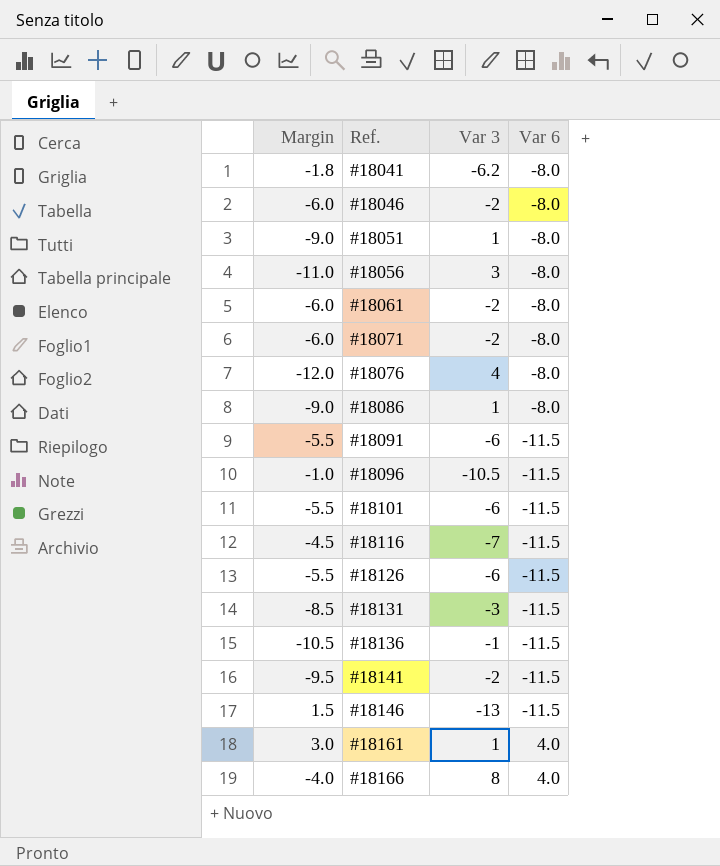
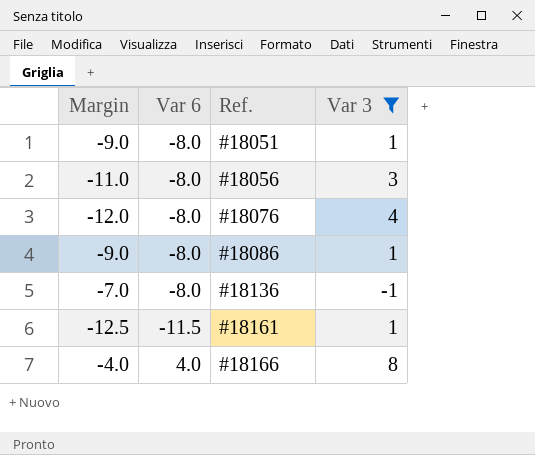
filter: none -> Var 3 >= -1
column Var 6 | position: 4 -> 2
#18136 | Margin: -10.5 -> -7.0
#18136 | Var 6: -11.5 -> -8.0
#18161 | Margin: 3.0 -> -12.5
#18161 | Var 6: 4.0 -> -11.5

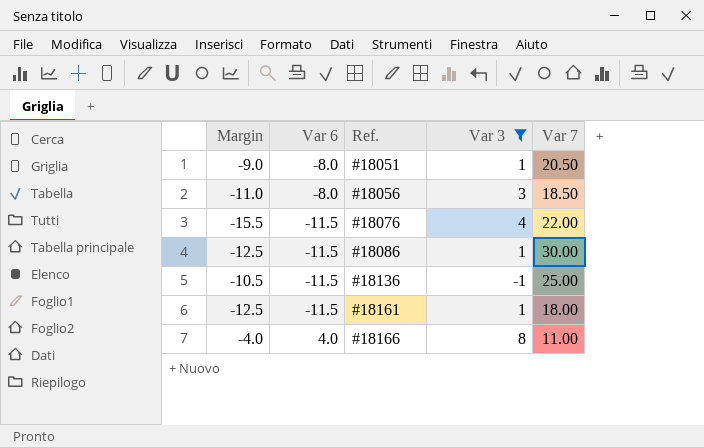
column Var 7 | position: none -> 5
#18076 | Margin: -12.0 -> -15.5
#18076 | Var 6: -8.0 -> -11.5
#18086 | Margin: -9.0 -> -12.5
#18086 | Var 6: -8.0 -> -11.5
#18136 | Margin: -7.0 -> -10.5
#18136 | Var 6: -8.0 -> -11.5

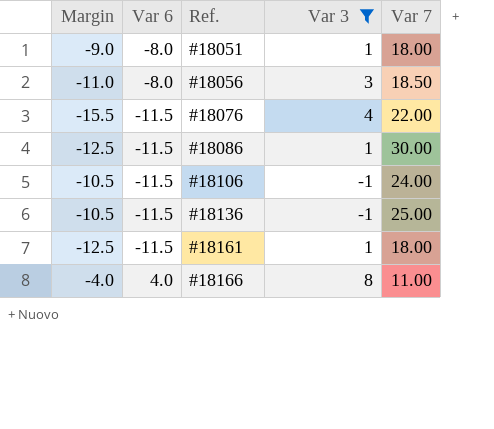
#18051 | Var 7: 20.50 -> 18.00
row #18106: none -> -10.5 | -11.5 | -1 | 24.00

